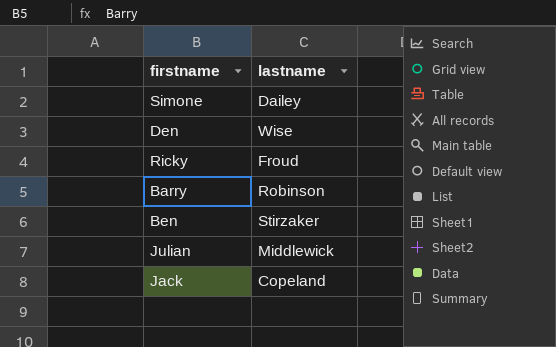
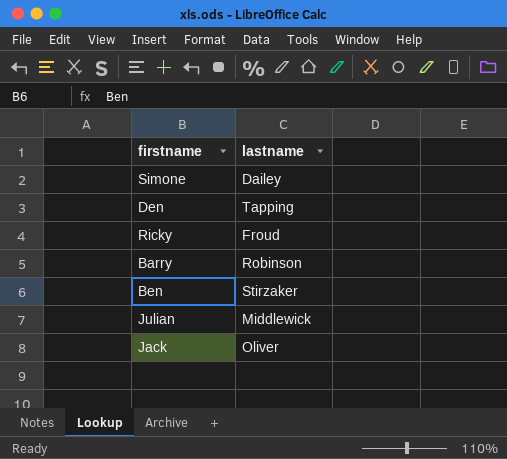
Den | lastname: Wise -> Tapping
Jack | lastname: Copeland -> Oliver

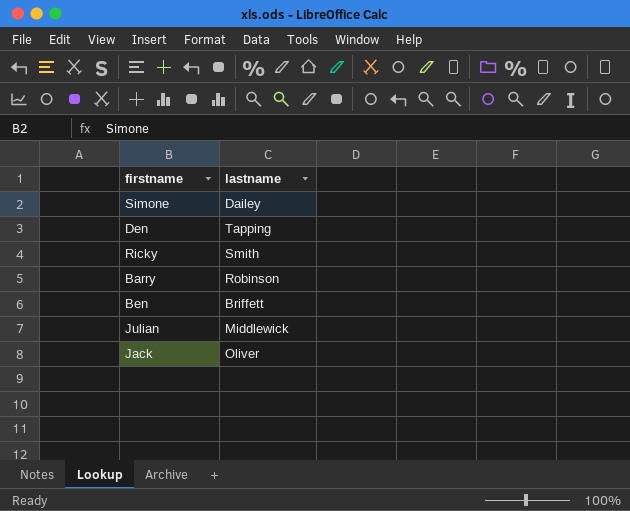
Ricky | lastname: Froud -> Smith
Ben | lastname: Stirzaker -> Briffett

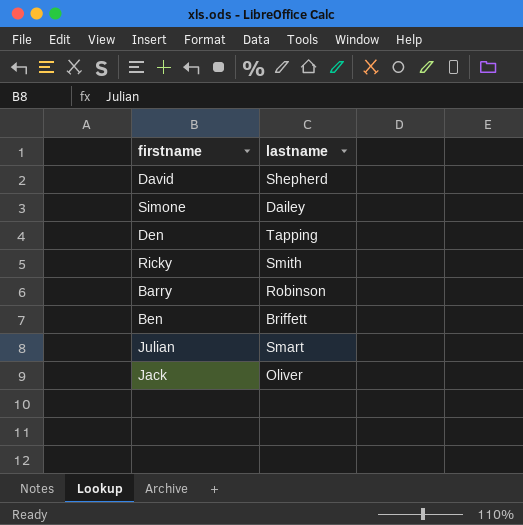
row David: none -> Shepherd
Julian | lastname: Middlewick -> Smart

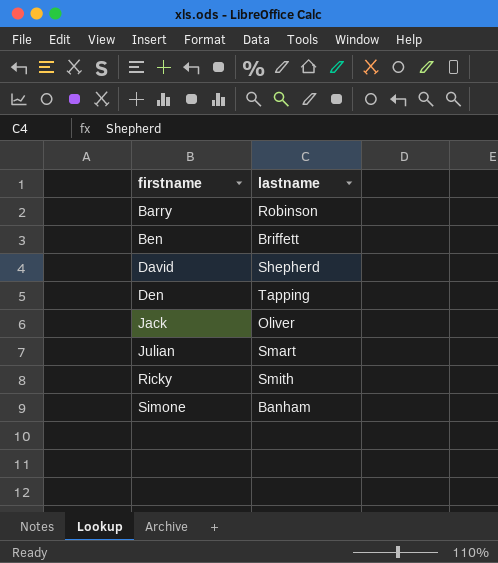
row order: none -> firstname ascending
Simone | lastname: Dailey -> Banham

